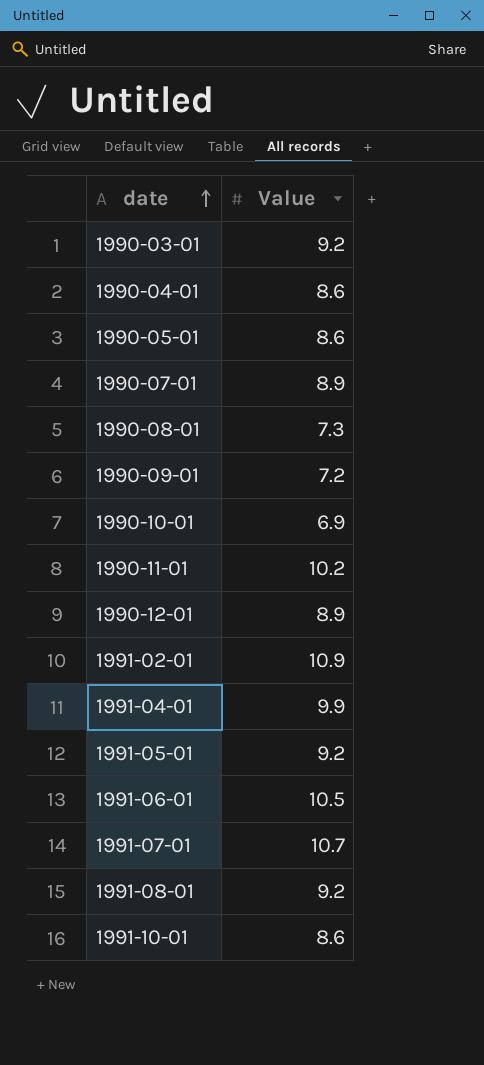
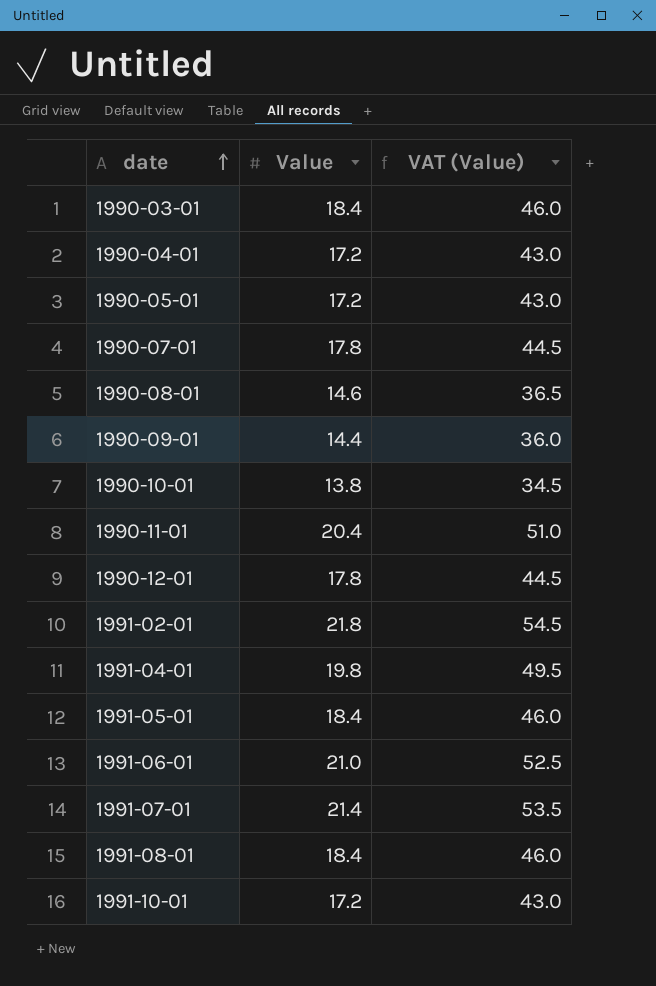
column VAT (Value) | formula: none -> [Value] * 2.5
1990-03-01 | Value: 9.2 -> 18.4
1990-04-01 | Value: 8.6 -> 17.2
1990-05-01 | Value: 8.6 -> 17.2
1990-07-01 | Value: 8.9 -> 17.8
1990-08-01 | Value: 7.3 -> 14.6
1990-09-01 | Value: 7.2 -> 14.4
1990-10-01 | Value: 6.9 -> 13.8
1990-11-01 | Value: 10.2 -> 20.4
1990-12-01 | Value: 8.9 -> 17.8
1991-02-01 | Value: 10.9 -> 21.8
1991-04-01 | Value: 9.9 -> 19.8
1991-05-01 | Value: 9.2 -> 18.4
1991-06-01 | Value: 10.5 -> 21.0
1991-07-01 | Value: 10.7 -> 21.4
1991-08-01 | Value: 9.2 -> 18.4
1991-10-01 | Value: 8.6 -> 17.2

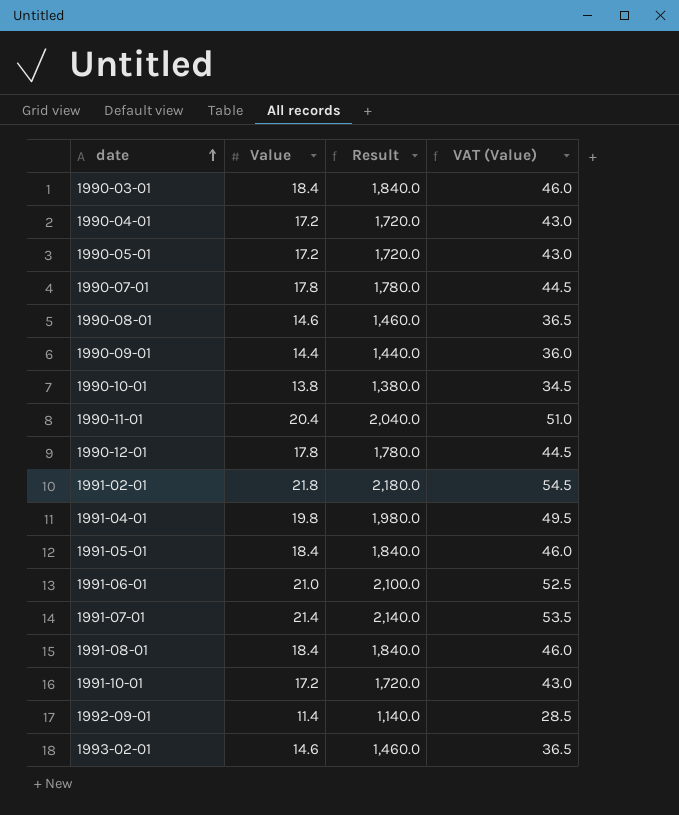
column Result | formula: none -> [Value] * 100
row 1992-09-01: none -> 11.4 | 1,140.0 | 28.5
row 1993-02-01: none -> 14.6 | 1,460.0 | 36.5

